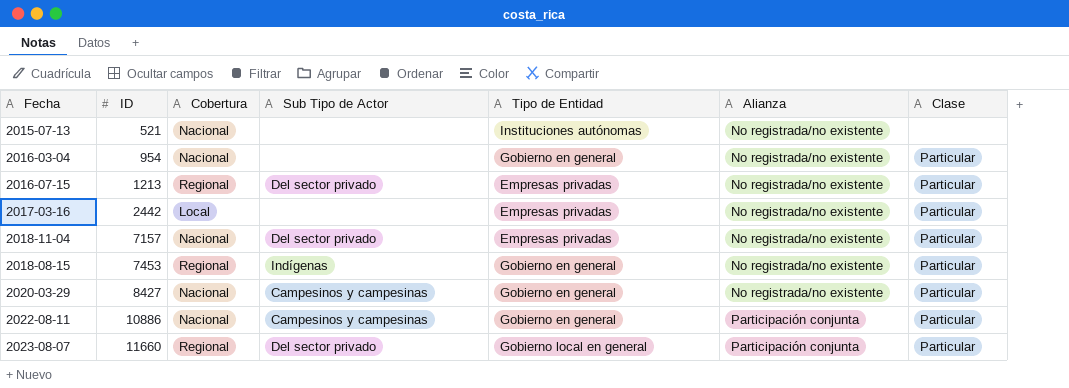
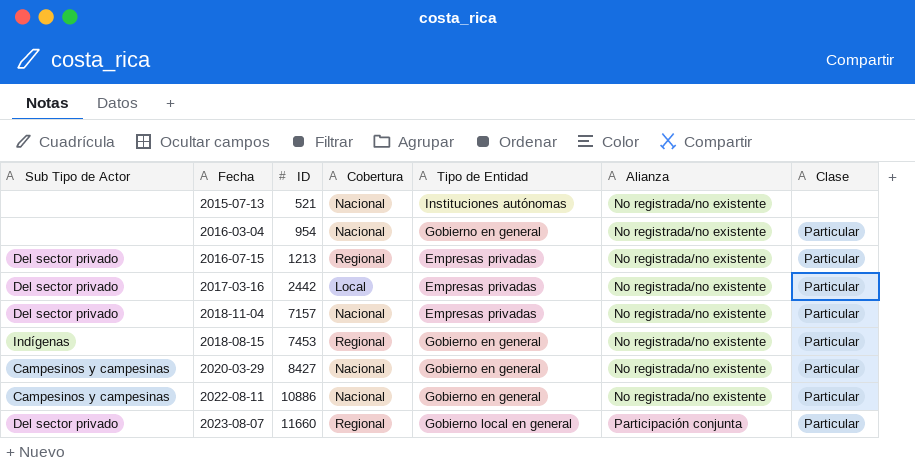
column Sub Tipo de Actor | position: 4 -> 1
2017-03-16 | Sub Tipo de Actor: none -> Del sector privado
2022-08-11 | Alianza: Participación conjunta -> No registrada/no existente

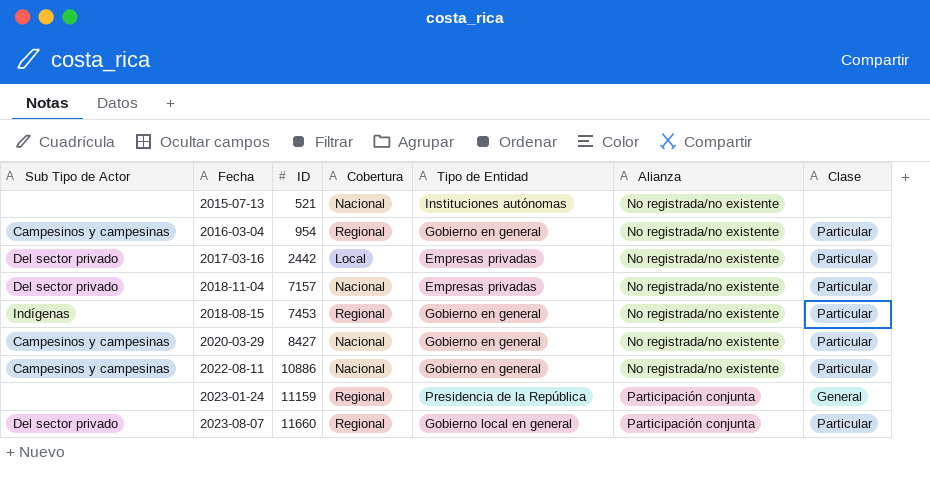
row 2016-07-15: Del sector privado | 1213 | Regional | Empresas privadas | No registrada/no existente | Particular -> none
2016-03-04 | Sub Tipo de Actor: none -> Campesinos y campesinas
2016-03-04 | Cobertura: Nacional -> Regional
row 2023-01-24: none -> none | 11159 | Regional | Presidencia de la República | Participación conjunta | General

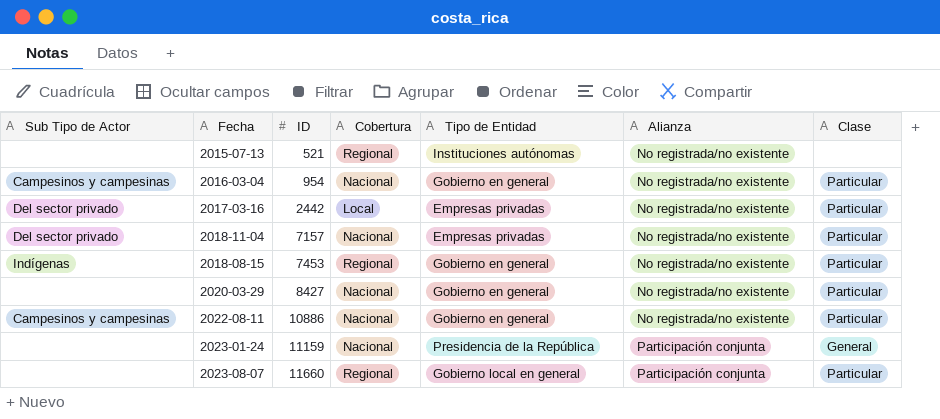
2015-07-13 | Cobertura: Nacional -> Regional
2016-03-04 | Cobertura: Regional -> Nacional
2020-03-29 | Sub Tipo de Actor: Campesinos y campesinas -> none
2023-01-24 | Cobertura: Regional -> Nacional
2023-08-07 | Sub Tipo de Actor: Del sector privado -> none

